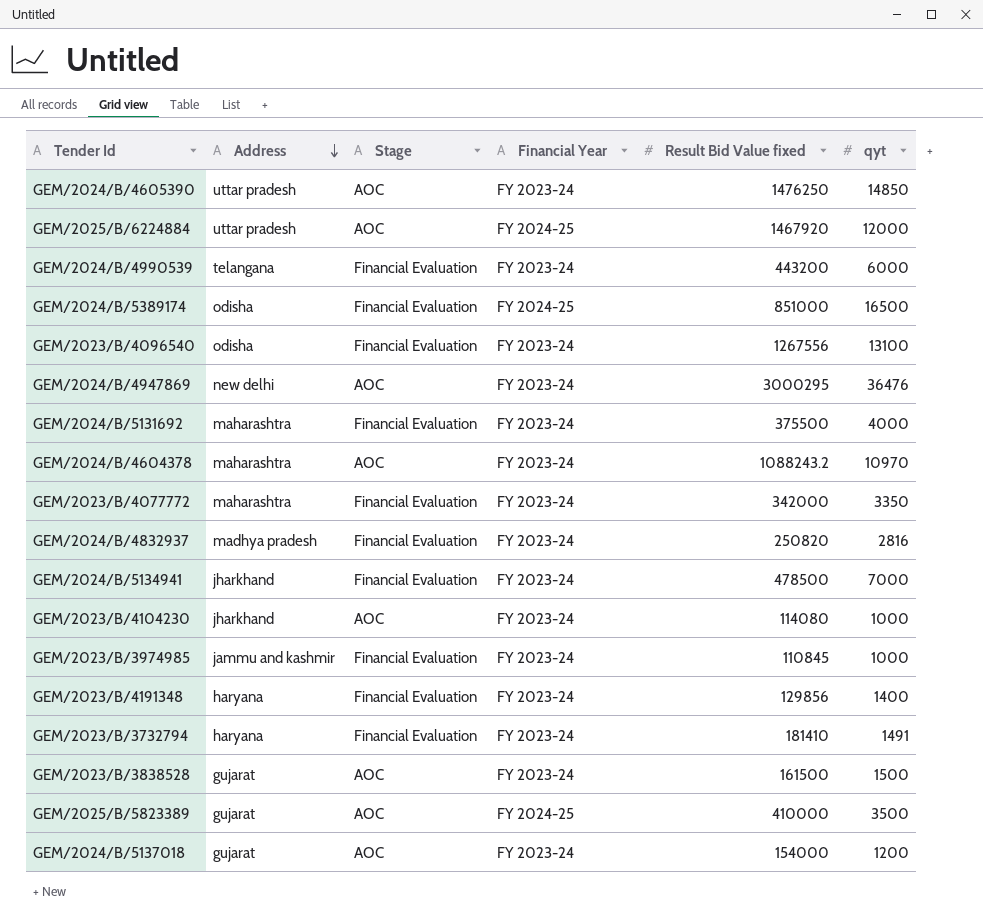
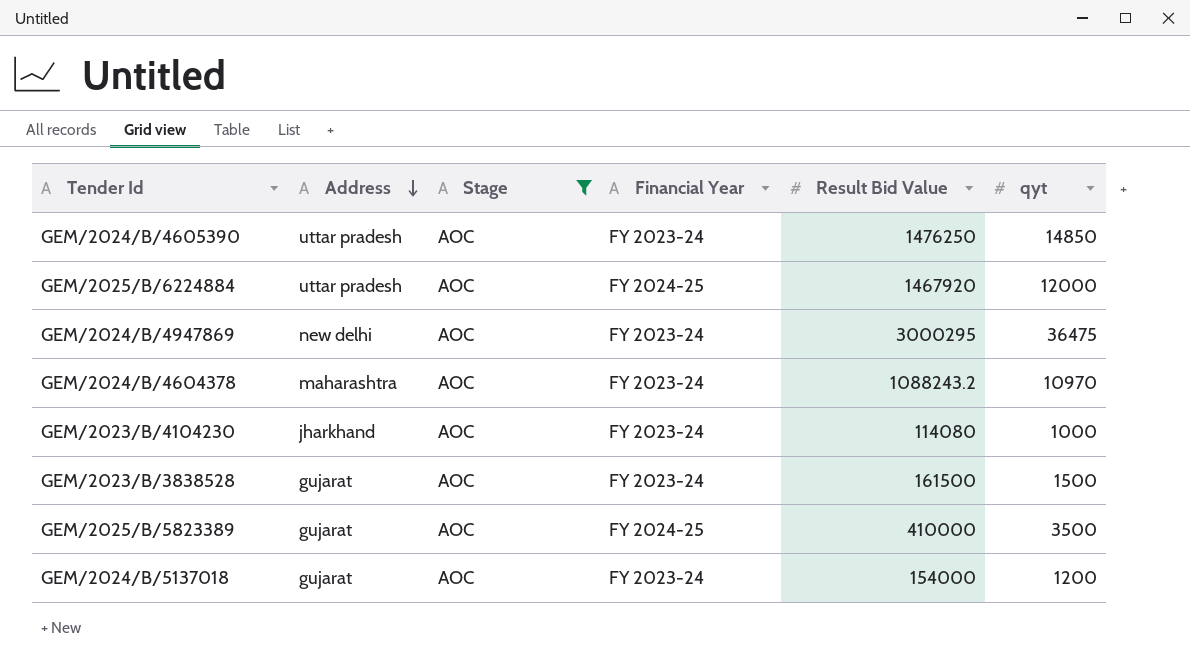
filter: none -> Stage = AOC
column name: Result Bid Value fixed -> Result Bid Value
GEM/2024/B/4947869 | qyt: 36476 -> 36475

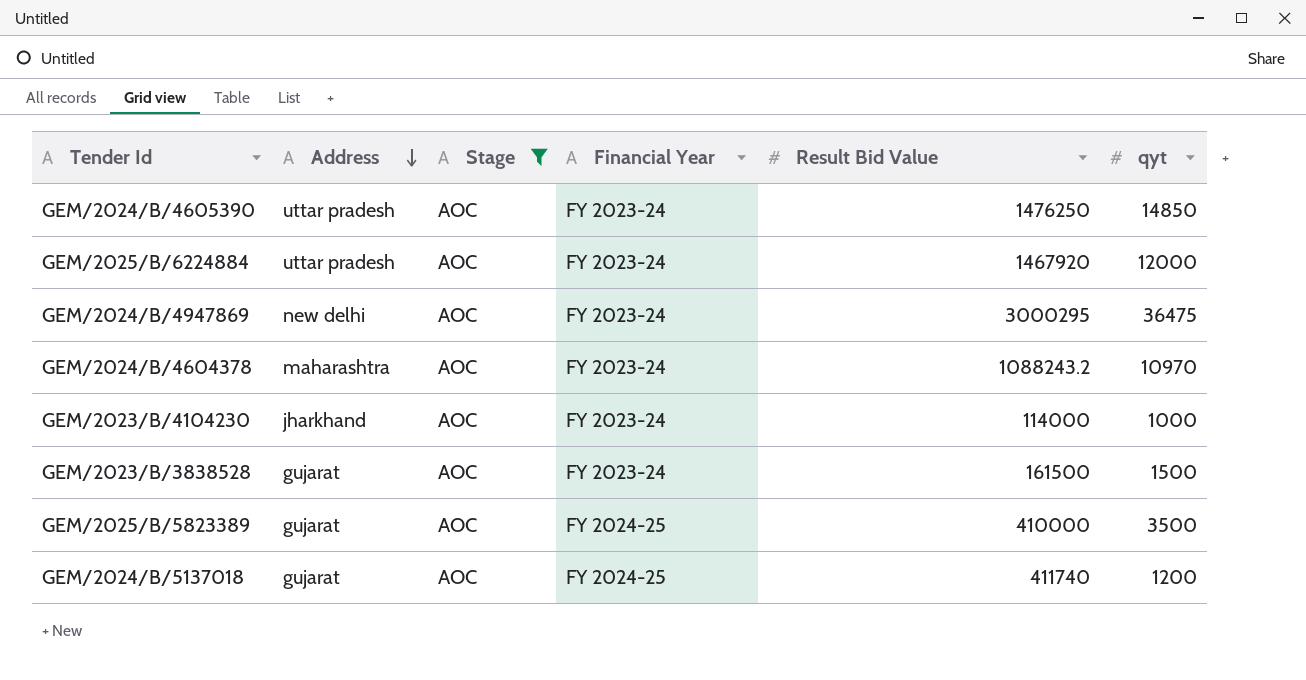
GEM/2025/B/6224884 | Financial Year: FY 2024-25 -> FY 2023-24
GEM/2023/B/4104230 | Result Bid Value: 114080 -> 114000
GEM/2024/B/5137018 | Financial Year: FY 2023-24 -> FY 2024-25
GEM/2024/B/5137018 | Result Bid Value: 154000 -> 411740

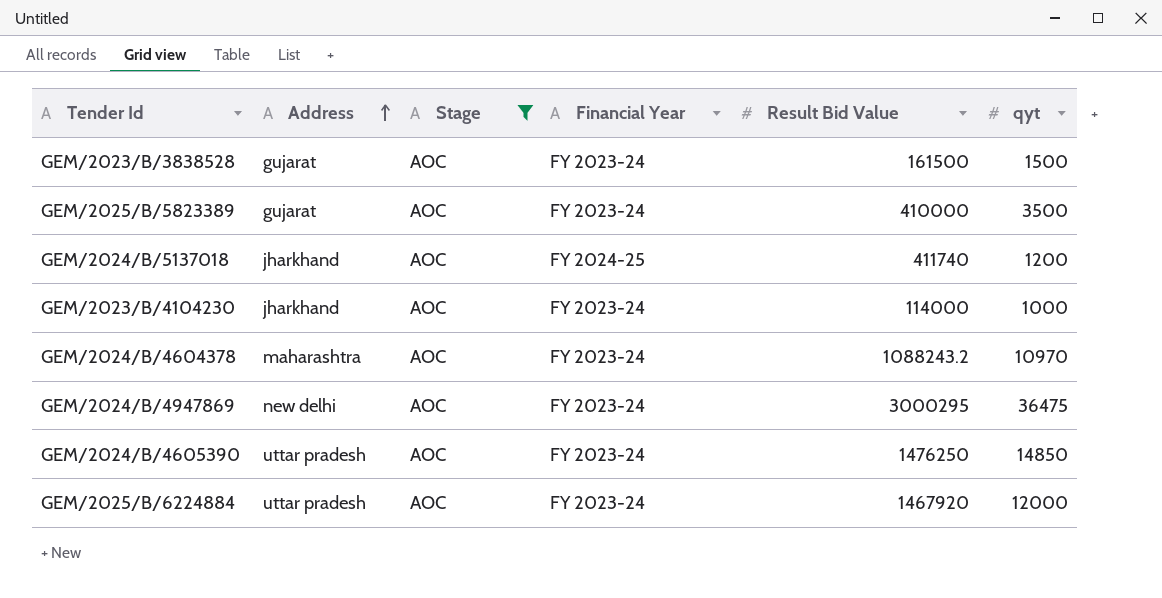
row order: Address descending -> Address ascending
GEM/2025/B/5823389 | Financial Year: FY 2024-25 -> FY 2023-24
GEM/2024/B/5137018 | Address: gujarat -> jharkhand

